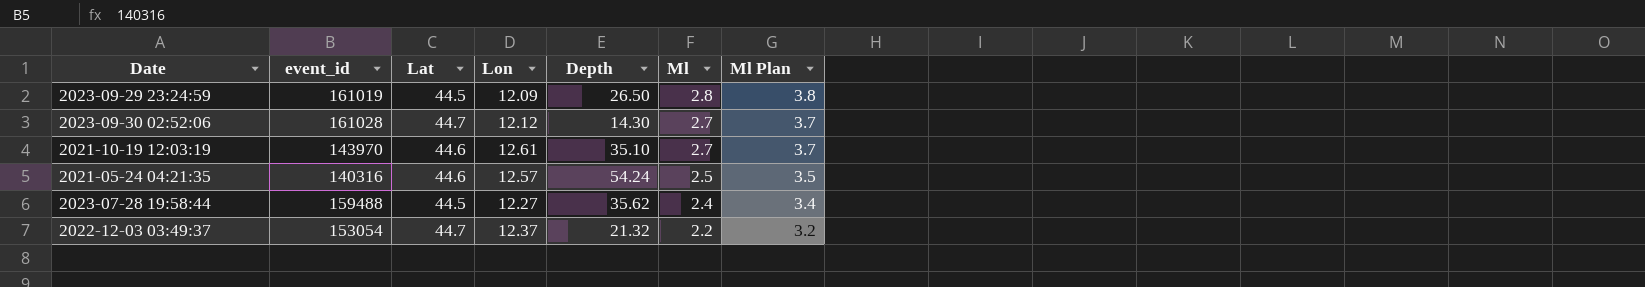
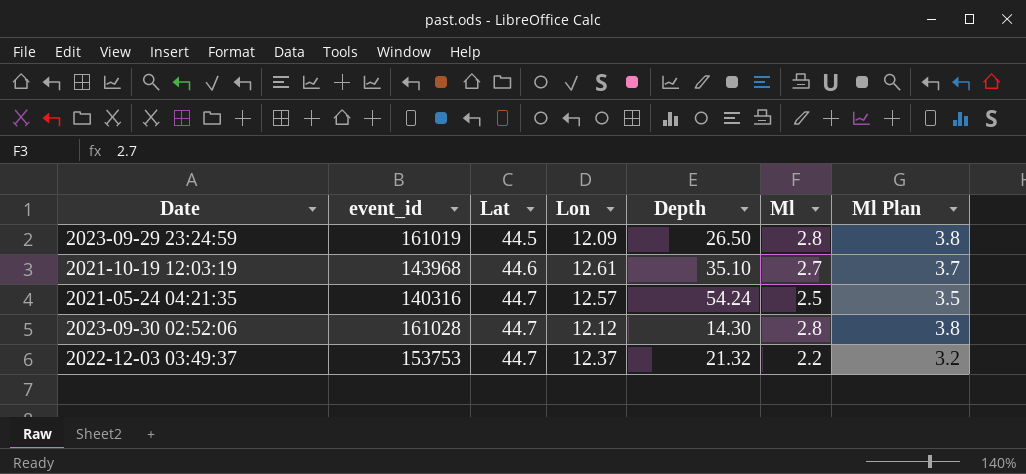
row order: Ml descending -> Lat ascending
row 2023-07-28 19:58:44: 159488 | 44.5 | 12.27 | 35.62 | 2.4 | 3.4 -> none
2021-10-19 12:03:19 | event_id: 143970 -> 143968
2021-05-24 04:21:35 | Lat: 44.6 -> 44.7
2023-09-30 02:52:06 | Ml: 2.7 -> 2.8
2023-09-30 02:52:06 | Ml Plan: 3.7 -> 3.8
2022-12-03 03:49:37 | event_id: 153054 -> 153753

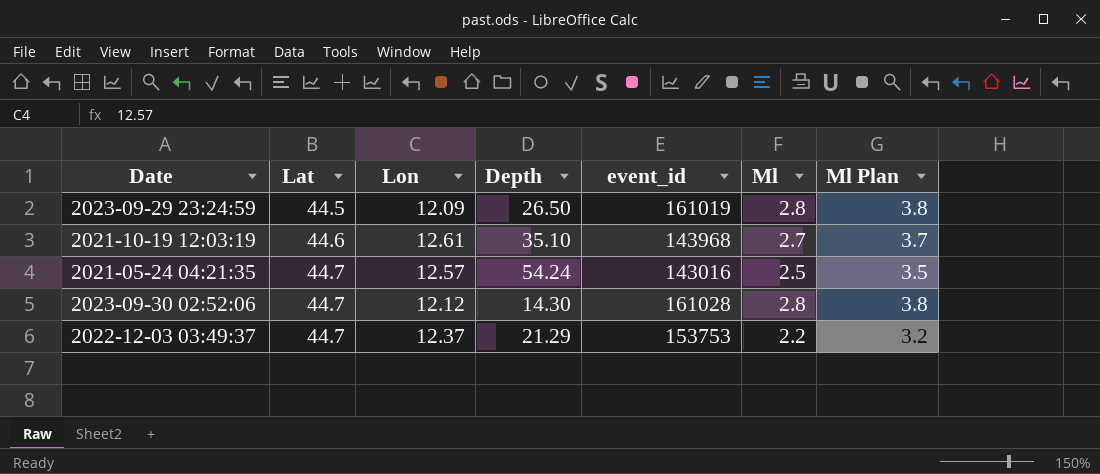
column event_id | position: 2 -> 5
2021-05-24 04:21:35 | event_id: 140316 -> 143016
2022-12-03 03:49:37 | Depth: 21.32 -> 21.29

